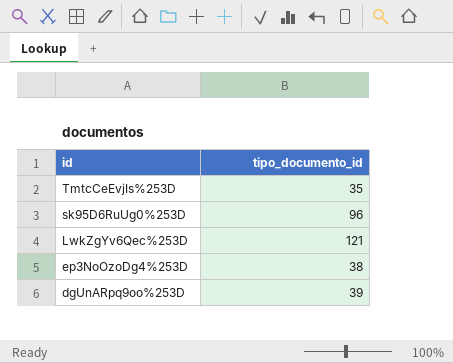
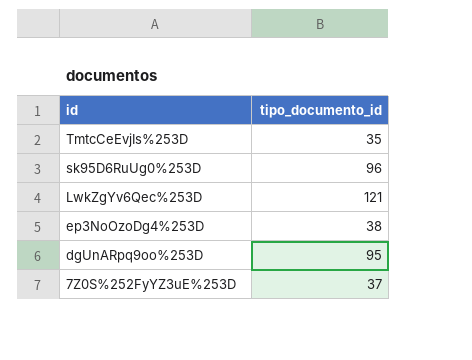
dgUnARpq9oo%253D | tipo_documento_id: 39 -> 95
row 7Z0S%252FyYZ3uE%253D: none -> 37

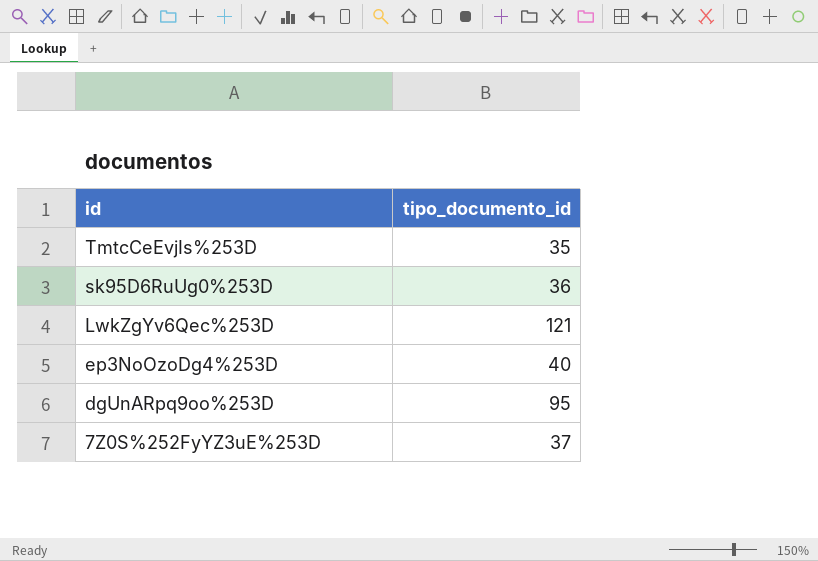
sk95D6RuUg0%253D | tipo_documento_id: 96 -> 36
ep3NoOzoDg4%253D | tipo_documento_id: 38 -> 40

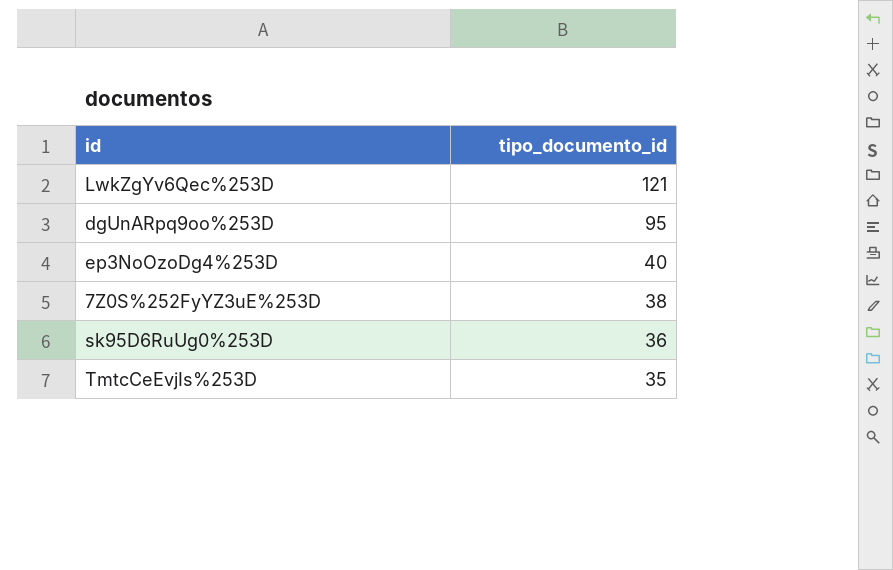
row order: id descending -> tipo_documento_id descending
7Z0S%252FyYZ3uE%253D | tipo_documento_id: 37 -> 38

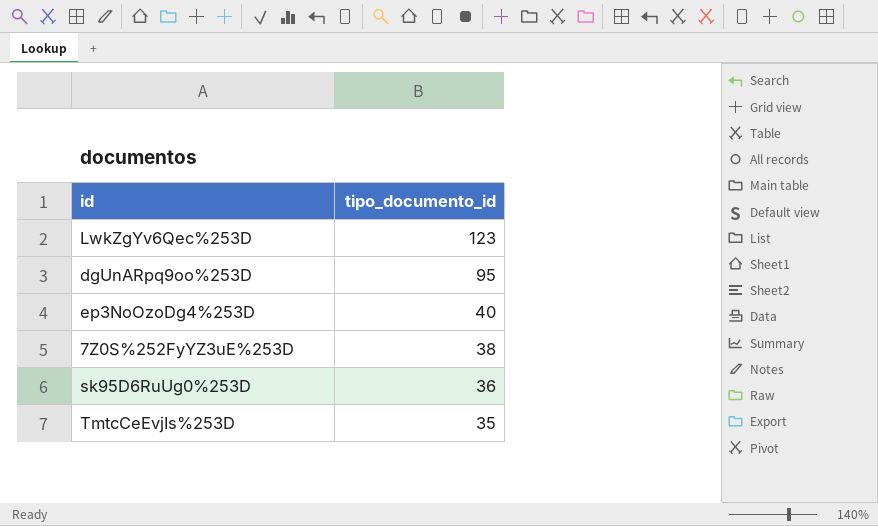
LwkZgYv6Qec%253D | tipo_documento_id: 121 -> 123

